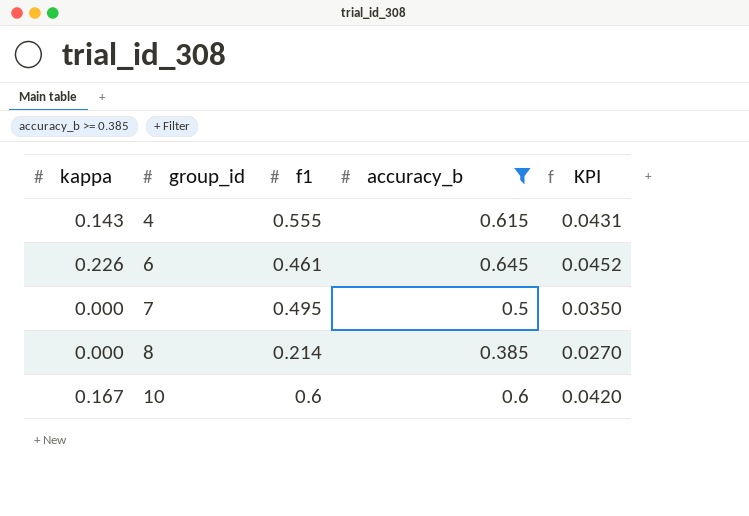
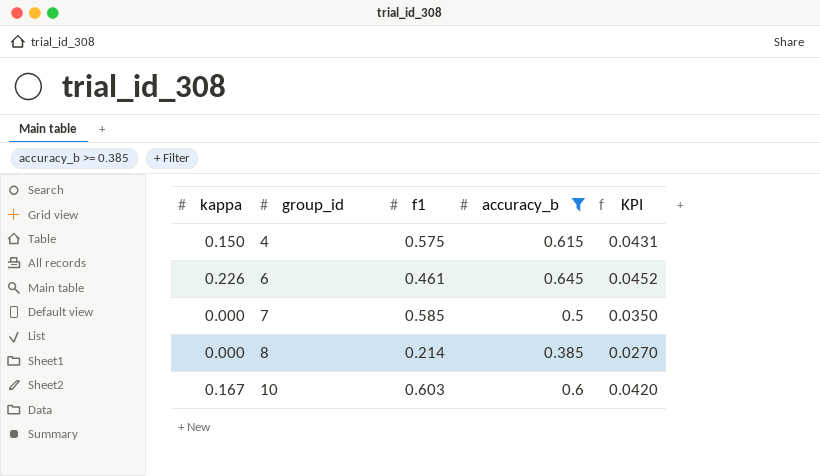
4 | kappa: 0.143 -> 0.150
4 | f1: 0.555 -> 0.575
7 | f1: 0.495 -> 0.585
10 | f1: 0.6 -> 0.603

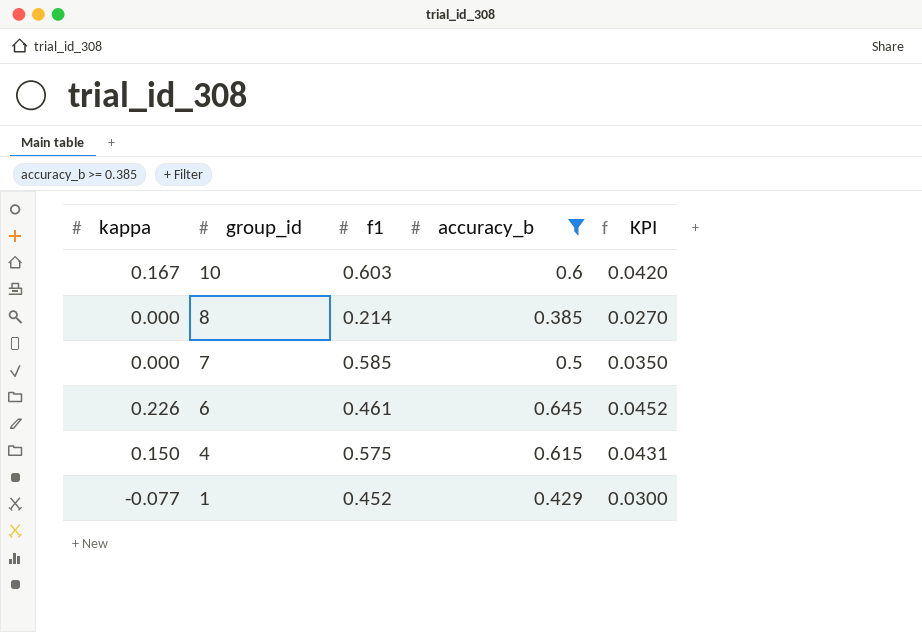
row order: group_id ascending -> group_id descending
row 1: none -> -0.077 | 0.452 | 0.429 | 0.0300

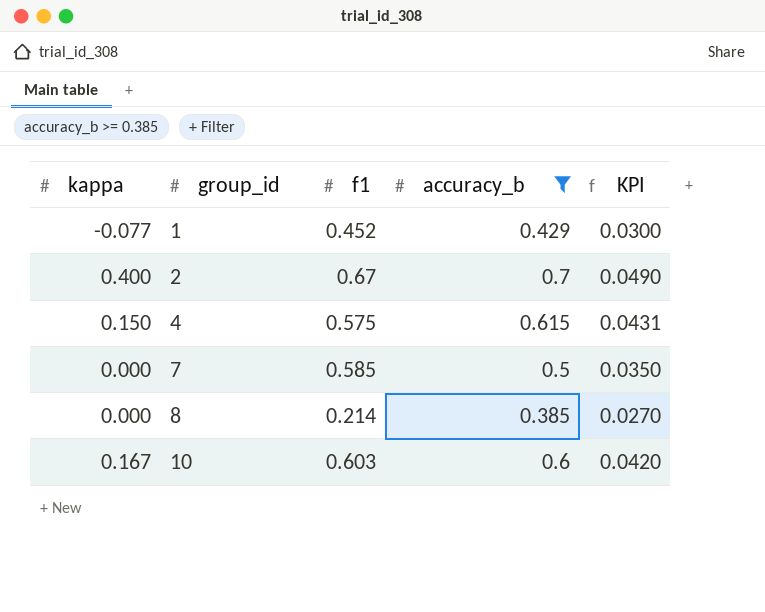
row order: group_id descending -> group_id ascending
row 6: 0.226 | 0.461 | 0.645 | 0.0452 -> none
row 2: none -> 0.400 | 0.67 | 0.7 | 0.0490

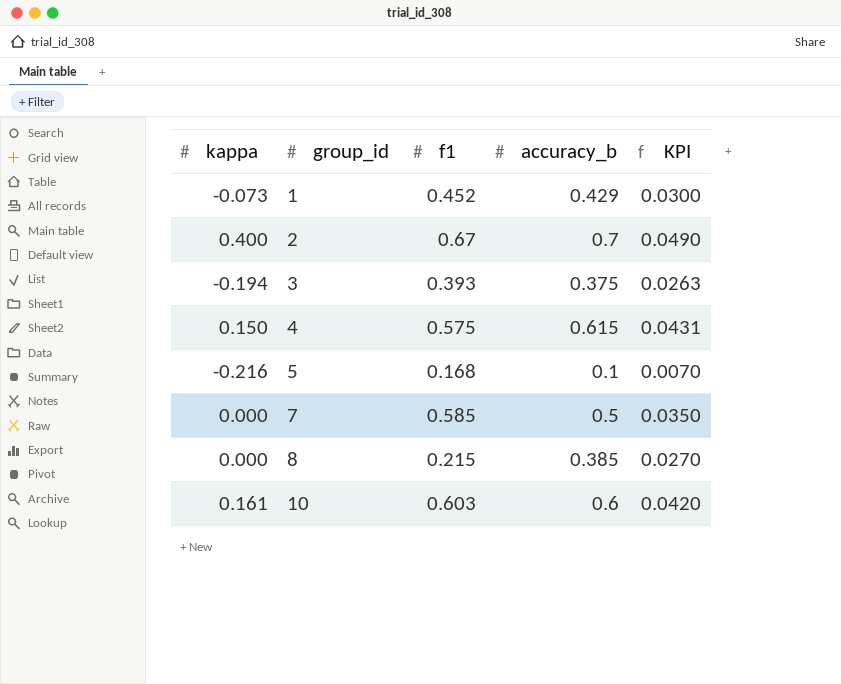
filter: accuracy_b >= 0.385 -> none
1 | kappa: -0.077 -> -0.073
8 | f1: 0.214 -> 0.215
10 | kappa: 0.167 -> 0.161

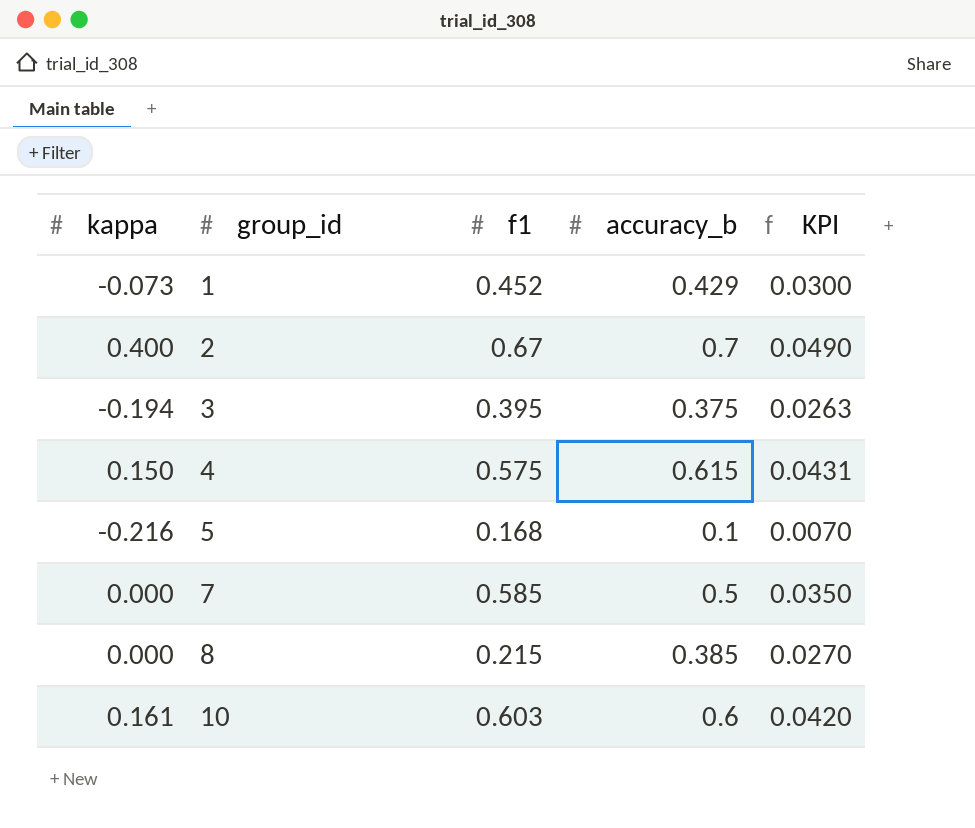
3 | f1: 0.393 -> 0.395

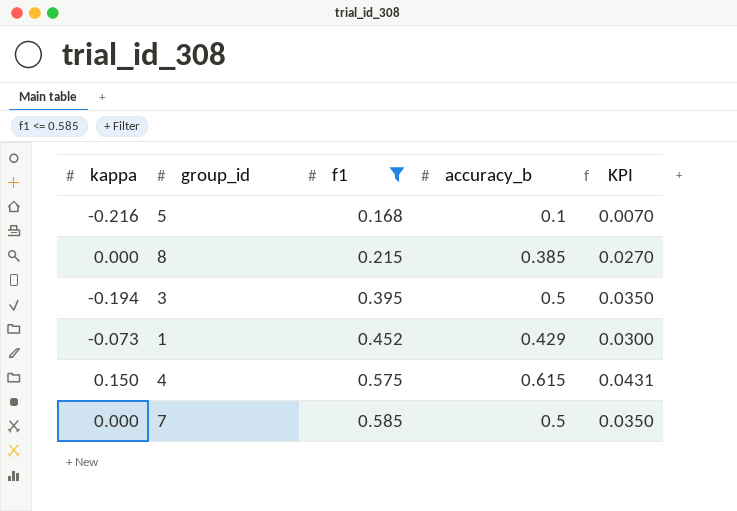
filter: none -> f1 <= 0.585
row order: group_id ascending -> f1 ascending
3 | accuracy_b: 0.375 -> 0.5
3 | KPI: 0.0263 -> 0.0350

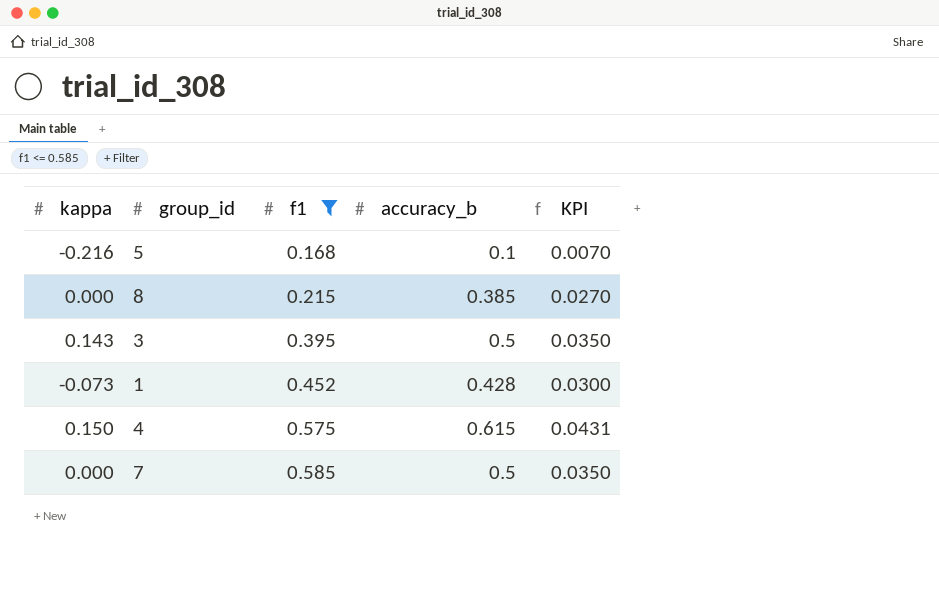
3 | kappa: -0.194 -> 0.143
1 | accuracy_b: 0.429 -> 0.428

